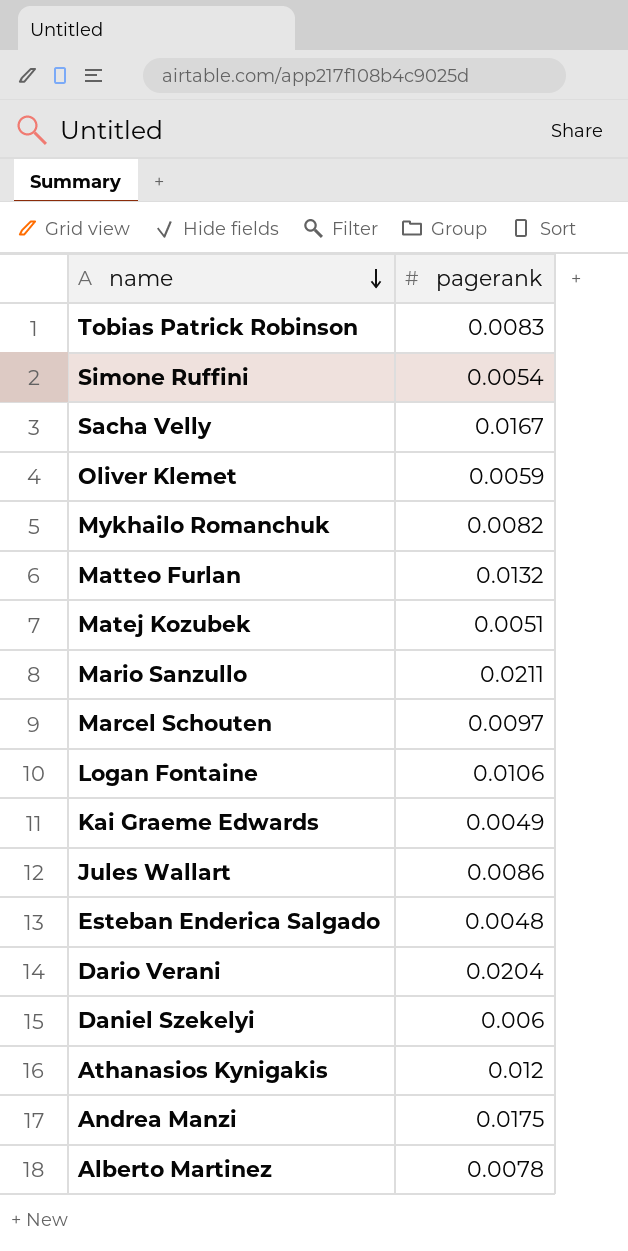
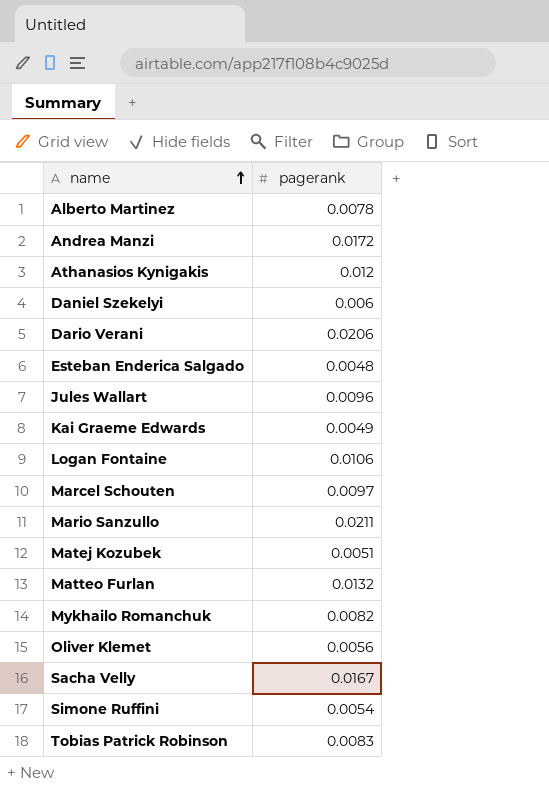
row order: name descending -> name ascending
Andrea Manzi | pagerank: 0.0175 -> 0.0172
Dario Verani | pagerank: 0.0204 -> 0.0206
Jules Wallart | pagerank: 0.0086 -> 0.0096
Oliver Klemet | pagerank: 0.0059 -> 0.0056

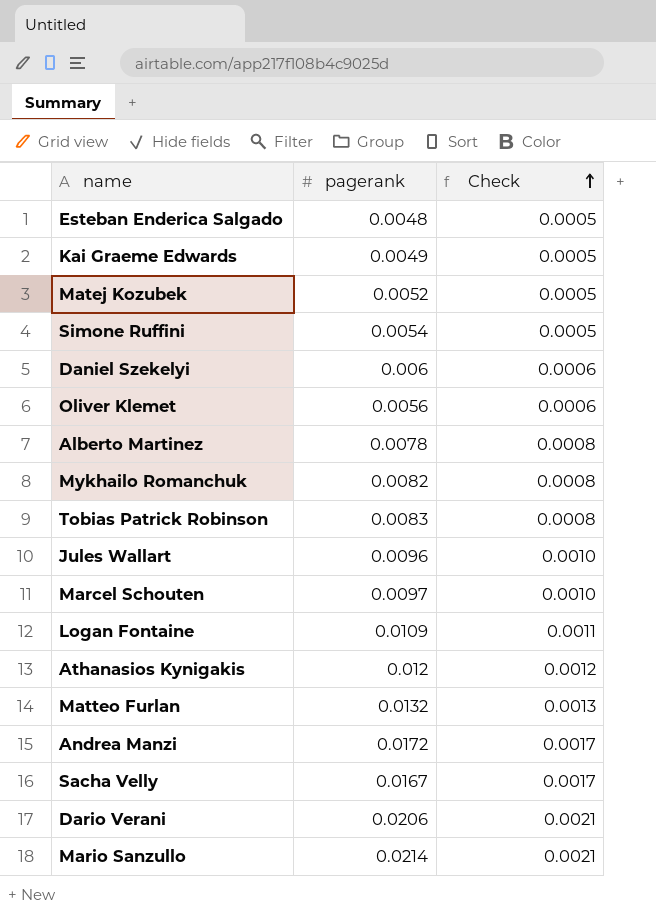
row order: name ascending -> Check ascending
column Check | formula: none -> [pagerank] * 0.1
Matej Kozubek | pagerank: 0.0051 -> 0.0052
Logan Fontaine | pagerank: 0.0106 -> 0.0109
Mario Sanzullo | pagerank: 0.0211 -> 0.0214

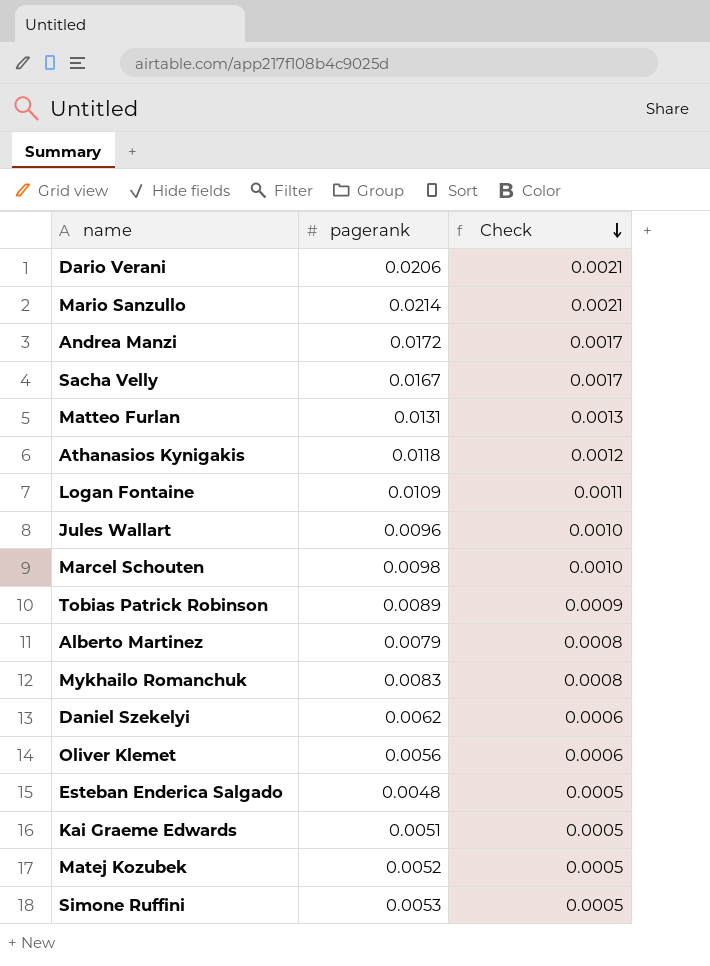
row order: Check ascending -> Check descending
Matteo Furlan | pagerank: 0.0132 -> 0.0131
Athanasios Kynigakis | pagerank: 0.012 -> 0.0118
Marcel Schouten | pagerank: 0.0097 -> 0.0098
Tobias Patrick Robinson | pagerank: 0.0083 -> 0.0089
Tobias Patrick Robinson | Check: 0.0008 -> 0.0009
Alberto Martinez | pagerank: 0.0078 -> 0.0079
Mykhailo Romanchuk | pagerank: 0.0082 -> 0.0083
Daniel Szekelyi | pagerank: 0.006 -> 0.0062
Kai Graeme Edwards | pagerank: 0.0049 -> 0.0051
Simone Ruffini | pagerank: 0.0054 -> 0.0053

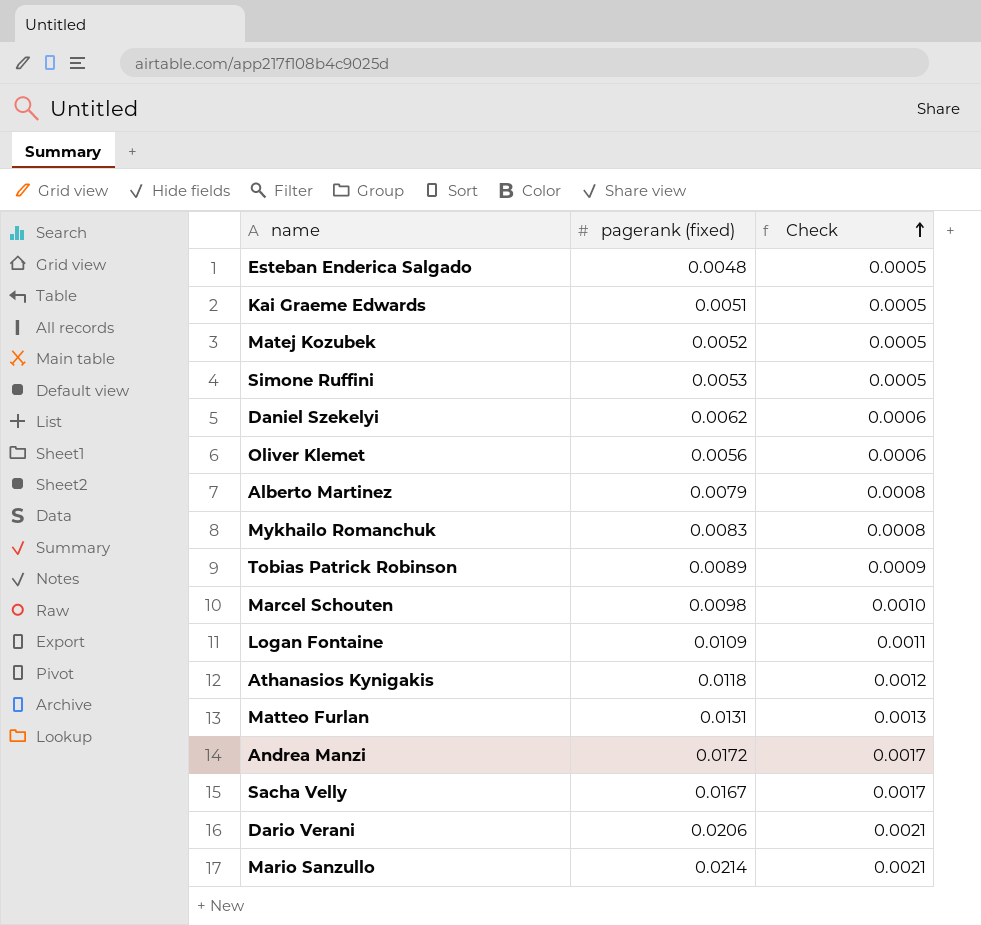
row order: Check descending -> Check ascending
column name: pagerank -> pagerank (fixed)
row Jules Wallart: 0.0096 | 0.0010 -> none

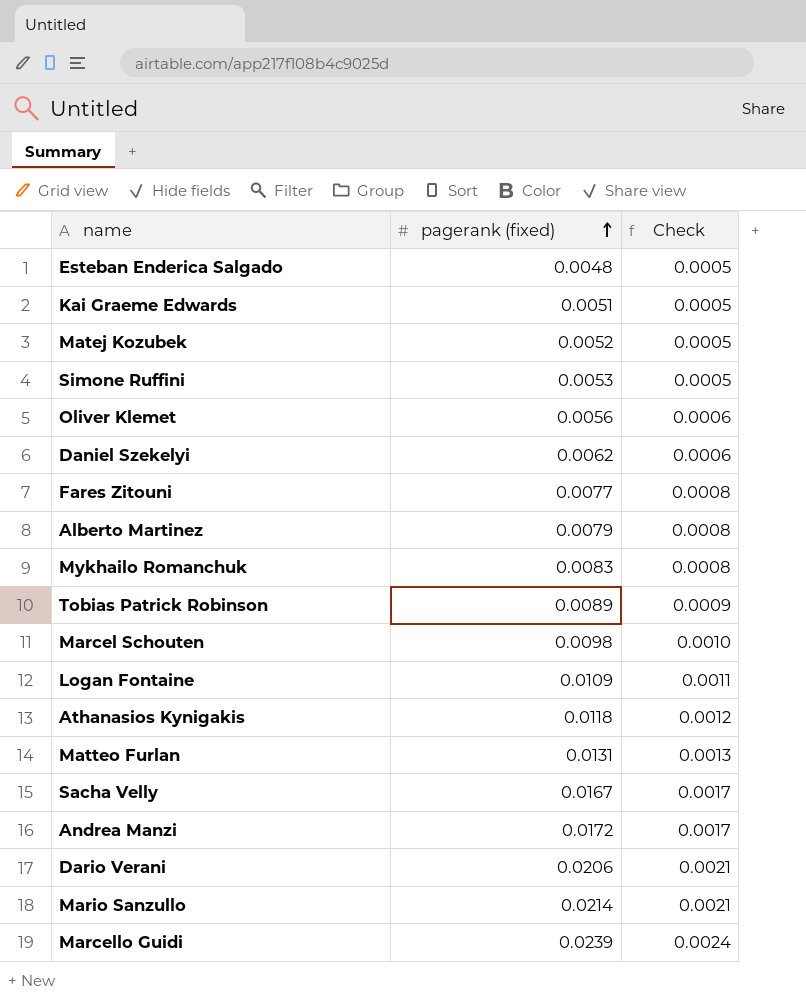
row order: Check ascending -> pagerank (fixed) ascending
row Fares Zitouni: none -> 0.0077 | 0.0008
row Marcello Guidi: none -> 0.0239 | 0.0024

